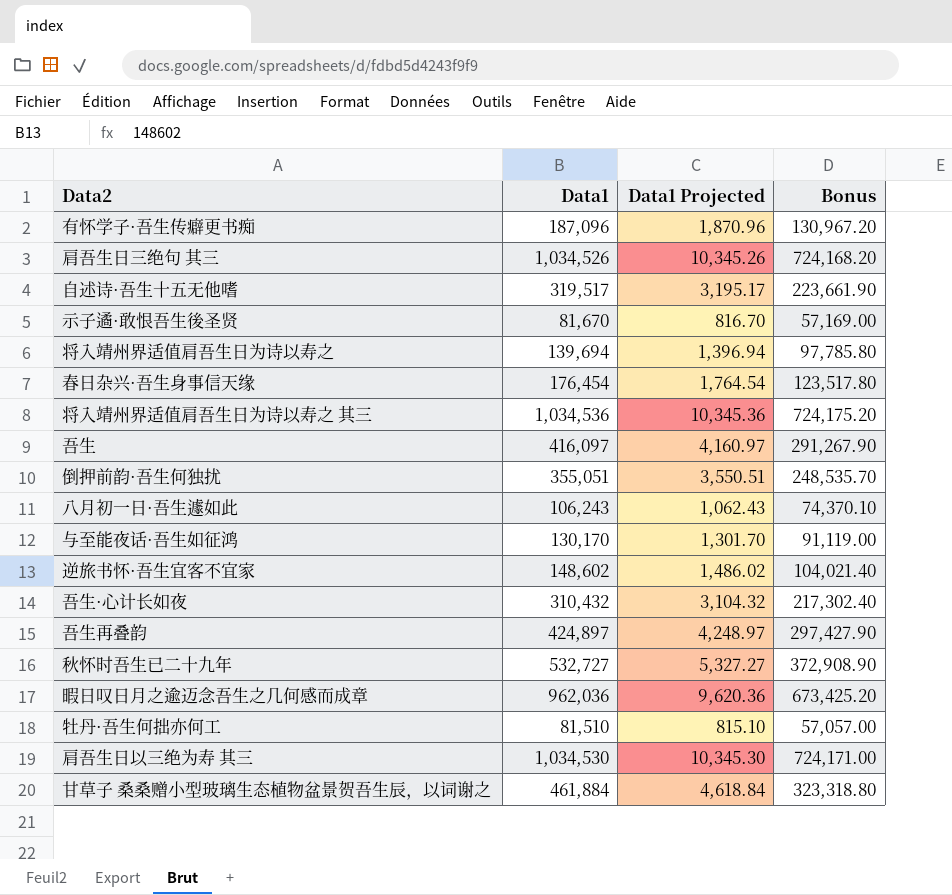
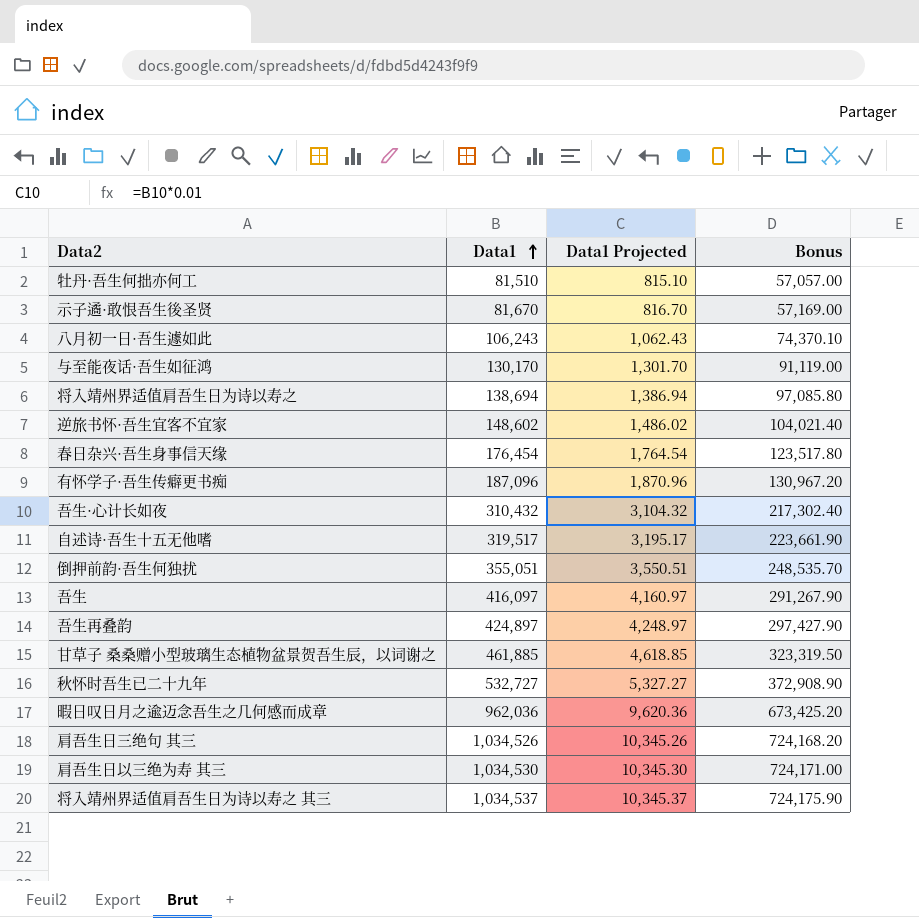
row order: none -> Data1 ascending
将入靖州界适值肩吾生日为诗以寿之 | Data1: 139,694 -> 138,694
将入靖州界适值肩吾生日为诗以寿之 | Data1 Projected: 1,396.94 -> 1,386.94
将入靖州界适值肩吾生日为诗以寿之 | Bonus: 97,785.80 -> 97,085.80
甘草子 桑桑赠小型玻璃生态植物盆景贺吾生辰，以词谢之 | Data1: 461,884 -> 461,885
甘草子 桑桑赠小型玻璃生态植物盆景贺吾生辰，以词谢之 | Data1 Projected: 4,618.84 -> 4,618.85
甘草子 桑桑赠小型玻璃生态植物盆景贺吾生辰，以词谢之 | Bonus: 323,318.80 -> 323,319.50
将入靖州界适值肩吾生日为诗以寿之 其三 | Data1: 1,034,536 -> 1,034,537
将入靖州界适值肩吾生日为诗以寿之 其三 | Data1 Projected: 10,345.36 -> 10,345.37
将入靖州界适值肩吾生日为诗以寿之 其三 | Bonus: 724,175.20 -> 724,175.90

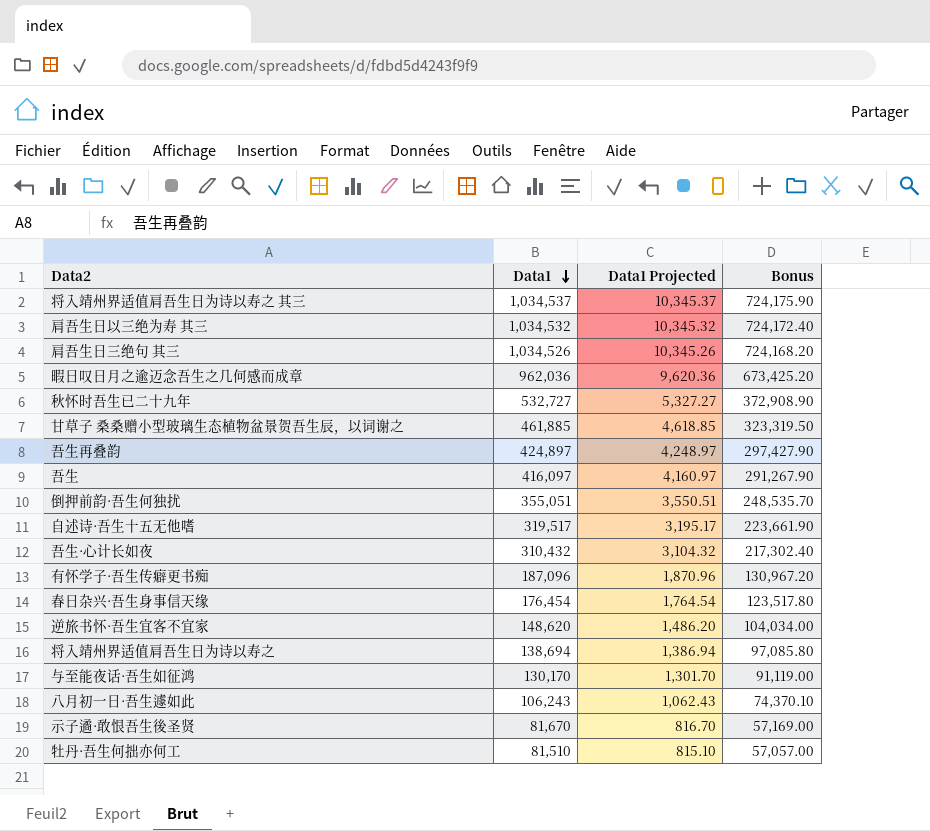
row order: Data1 ascending -> Data1 descending
肩吾生日以三绝为寿 其三 | Data1: 1,034,530 -> 1,034,532
肩吾生日以三绝为寿 其三 | Data1 Projected: 10,345.30 -> 10,345.32
肩吾生日以三绝为寿 其三 | Bonus: 724,171.00 -> 724,172.40
逆旅书怀·吾生宜客不宜家 | Data1: 148,602 -> 148,620
逆旅书怀·吾生宜客不宜家 | Data1 Projected: 1,486.02 -> 1,486.20
逆旅书怀·吾生宜客不宜家 | Bonus: 104,021.40 -> 104,034.00

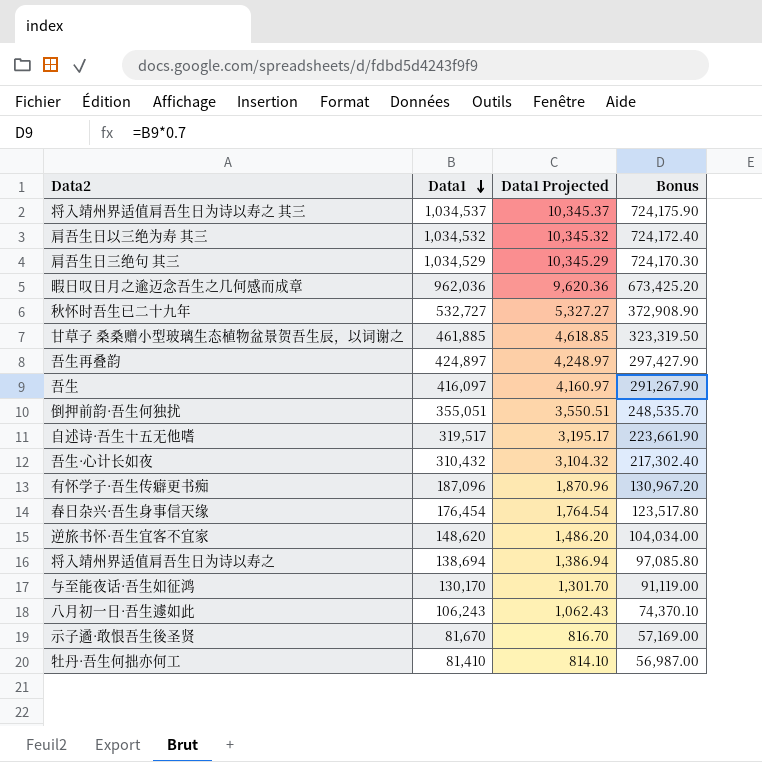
肩吾生日三绝句 其三 | Data1: 1,034,526 -> 1,034,529
肩吾生日三绝句 其三 | Data1 Projected: 10,345.26 -> 10,345.29
肩吾生日三绝句 其三 | Bonus: 724,168.20 -> 724,170.30
牡丹·吾生何拙亦何工 | Data1: 81,510 -> 81,410
牡丹·吾生何拙亦何工 | Data1 Projected: 815.10 -> 814.10
牡丹·吾生何拙亦何工 | Bonus: 57,057.00 -> 56,987.00

